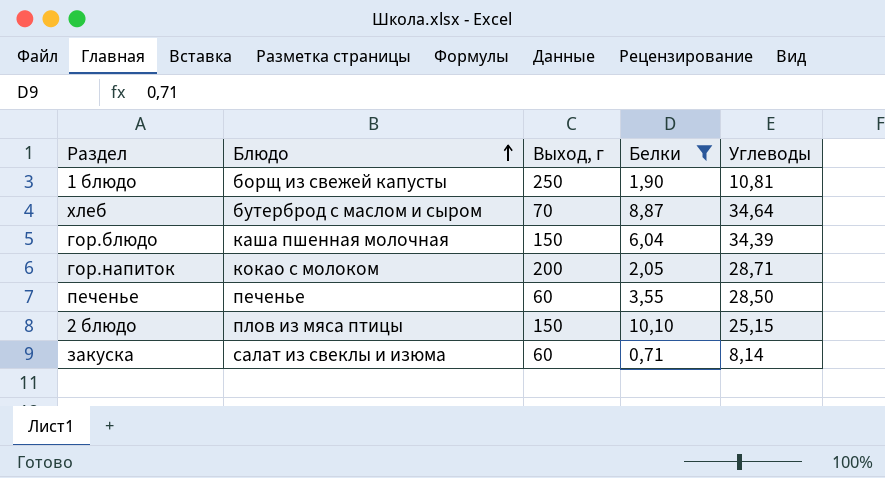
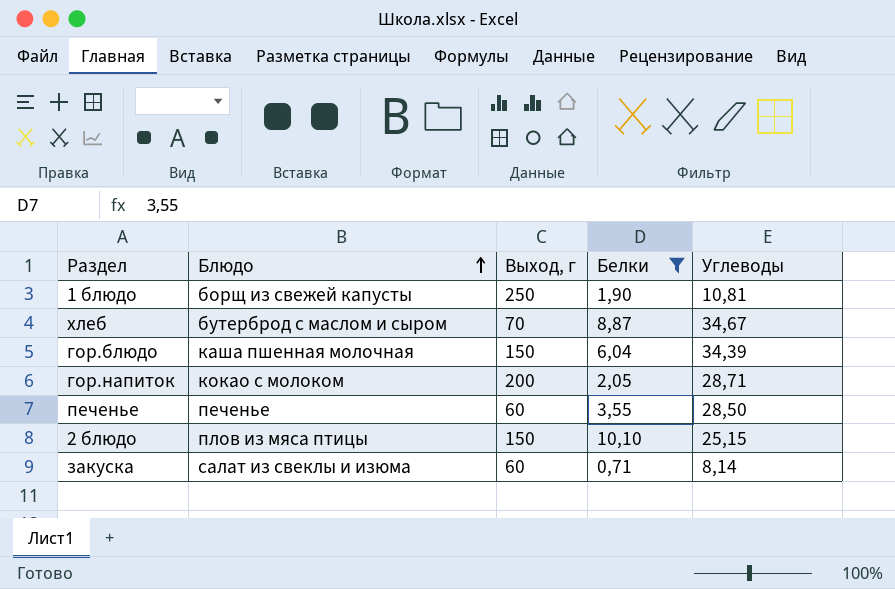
хлеб | Углеводы: 34,64 -> 34,67

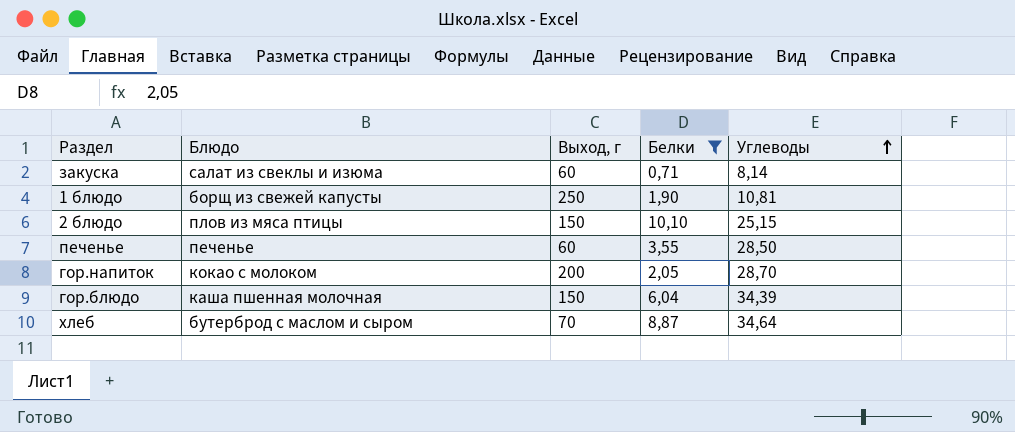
row order: Блюдо ascending -> Углеводы ascending
гор.напиток | Углеводы: 28,71 -> 28,70
хлеб | Углеводы: 34,67 -> 34,64

